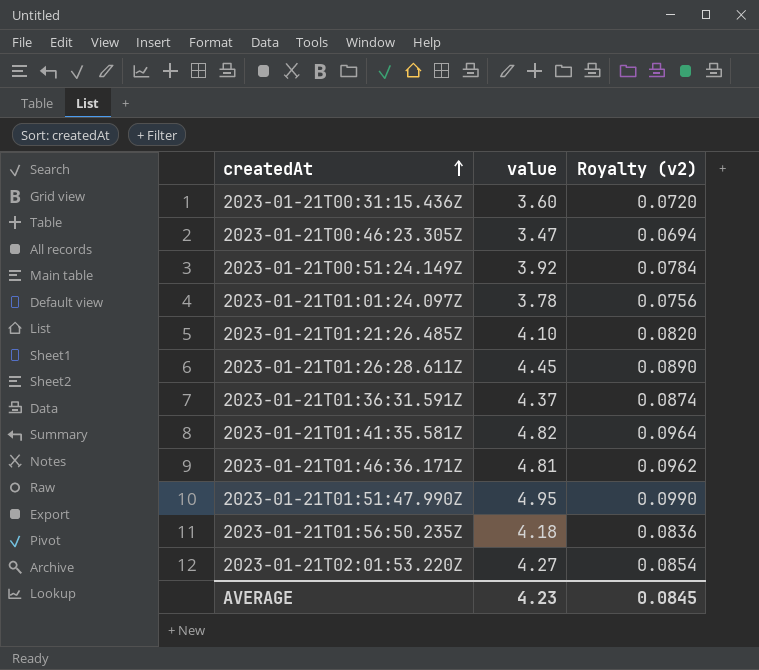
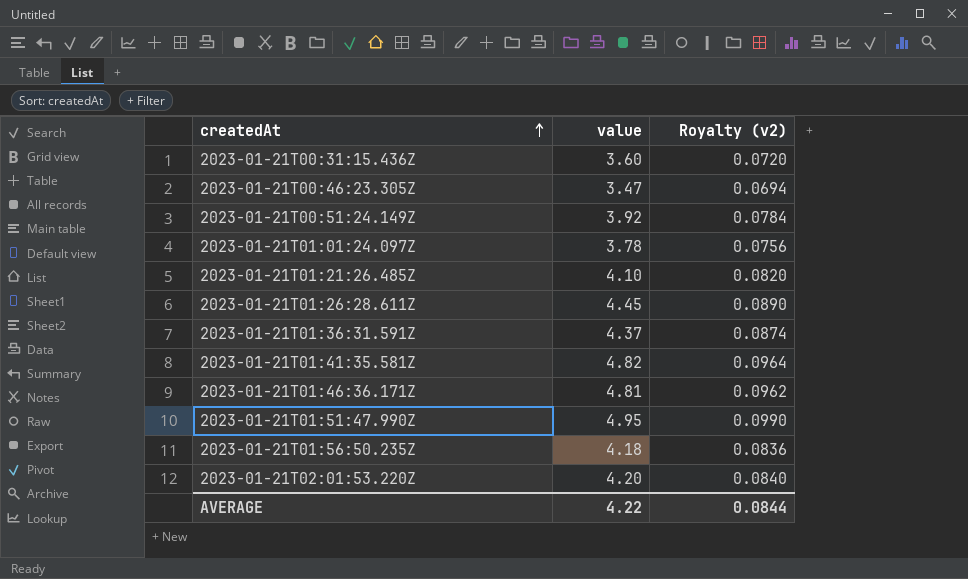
2023-01-21T02:01:53.220Z | value: 4.27 -> 4.20
2023-01-21T02:01:53.220Z | Royalty (v2): 0.0854 -> 0.0840
AVERAGE | value: 4.23 -> 4.22
AVERAGE | Royalty (v2): 0.0845 -> 0.0844

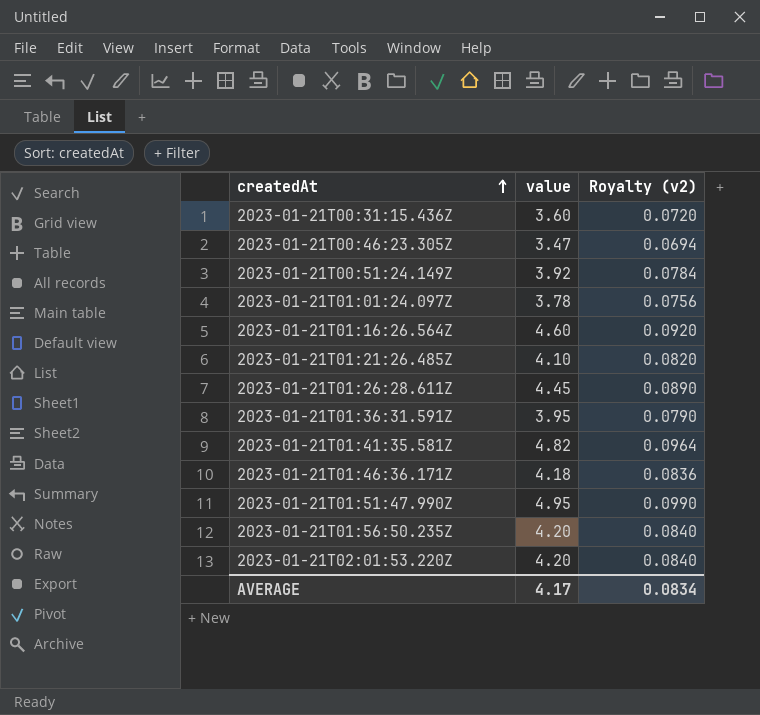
row 2023-01-21T01:16:26.564Z: none -> 4.60 | 0.0920
2023-01-21T01:36:31.591Z | value: 4.37 -> 3.95
2023-01-21T01:36:31.591Z | Royalty (v2): 0.0874 -> 0.0790
2023-01-21T01:46:36.171Z | value: 4.81 -> 4.18
2023-01-21T01:46:36.171Z | Royalty (v2): 0.0962 -> 0.0836
2023-01-21T01:56:50.235Z | value: 4.18 -> 4.20
2023-01-21T01:56:50.235Z | Royalty (v2): 0.0836 -> 0.0840
AVERAGE | value: 4.22 -> 4.17
AVERAGE | Royalty (v2): 0.0844 -> 0.0834

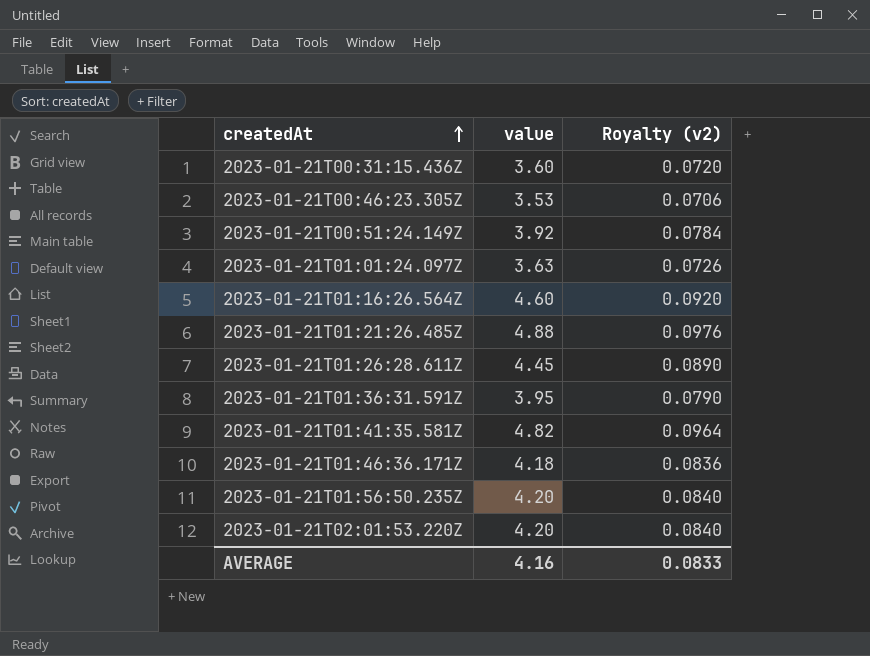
row 2023-01-21T01:51:47.990Z: 4.95 | 0.0990 -> none
2023-01-21T00:46:23.305Z | value: 3.47 -> 3.53
2023-01-21T00:46:23.305Z | Royalty (v2): 0.0694 -> 0.0706
2023-01-21T01:01:24.097Z | value: 3.78 -> 3.63
2023-01-21T01:01:24.097Z | Royalty (v2): 0.0756 -> 0.0726
2023-01-21T01:21:26.485Z | value: 4.10 -> 4.88
2023-01-21T01:21:26.485Z | Royalty (v2): 0.0820 -> 0.0976
AVERAGE | value: 4.17 -> 4.16
AVERAGE | Royalty (v2): 0.0834 -> 0.0833

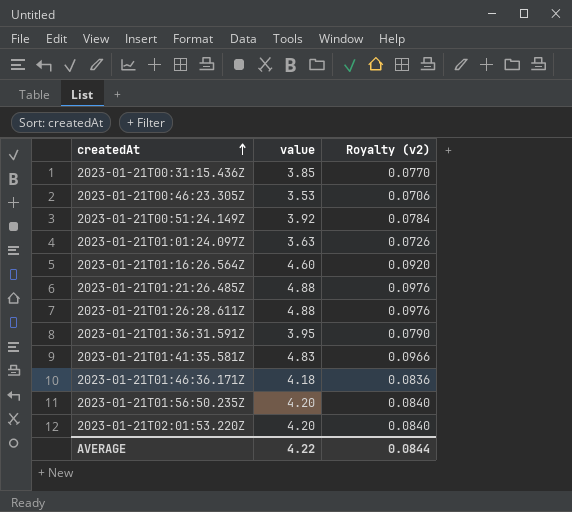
2023-01-21T00:31:15.436Z | value: 3.60 -> 3.85
2023-01-21T00:31:15.436Z | Royalty (v2): 0.0720 -> 0.0770
2023-01-21T01:26:28.611Z | value: 4.45 -> 4.88
2023-01-21T01:26:28.611Z | Royalty (v2): 0.0890 -> 0.0976
2023-01-21T01:41:35.581Z | value: 4.82 -> 4.83
2023-01-21T01:41:35.581Z | Royalty (v2): 0.0964 -> 0.0966
AVERAGE | value: 4.16 -> 4.22
AVERAGE | Royalty (v2): 0.0833 -> 0.0844

